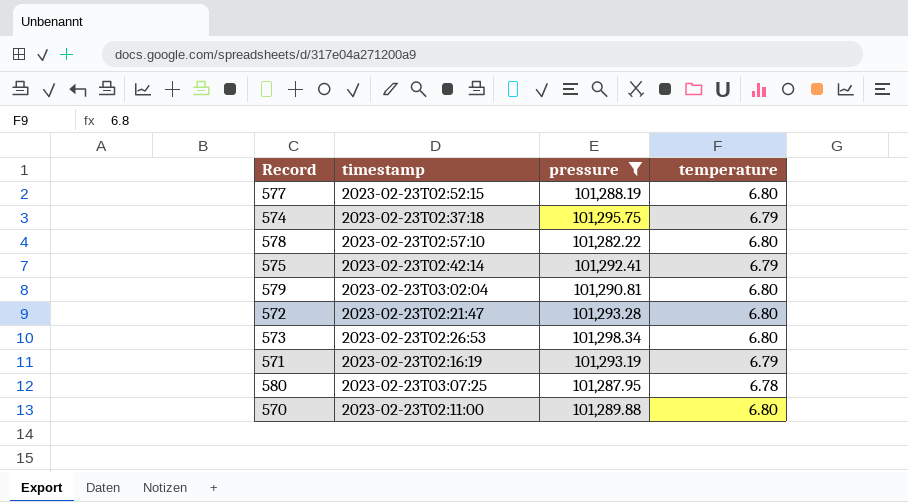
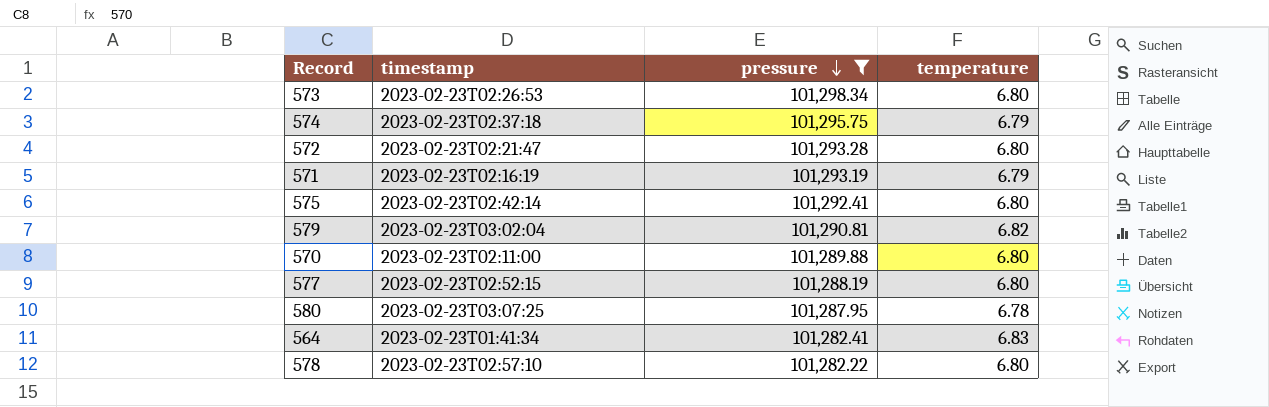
row order: none -> pressure descending
575 | temperature: 6.79 -> 6.80
579 | temperature: 6.80 -> 6.82
row 564: none -> 2023-02-23T01:41:34 | 101,282.41 | 6.83

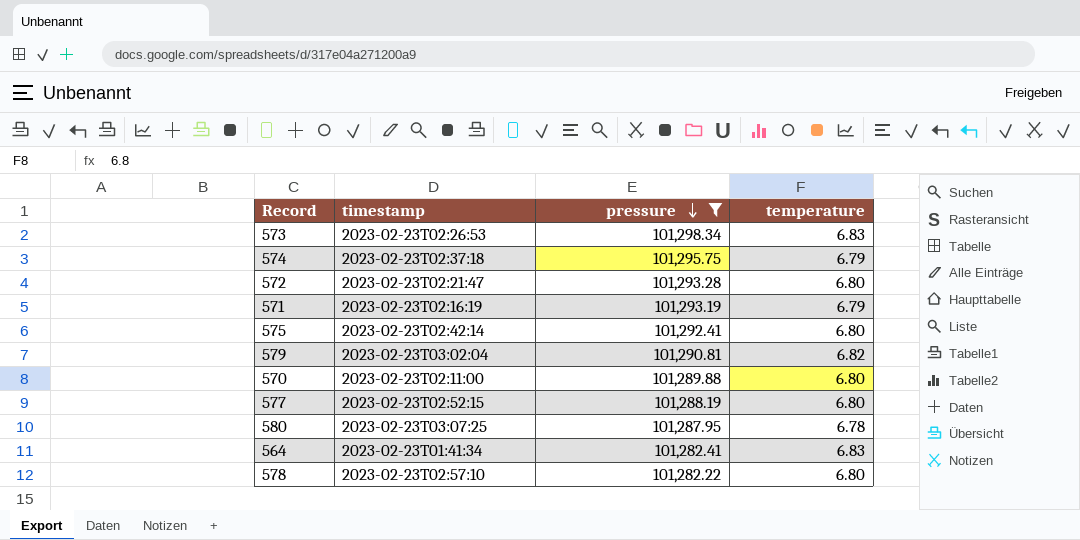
573 | temperature: 6.80 -> 6.83

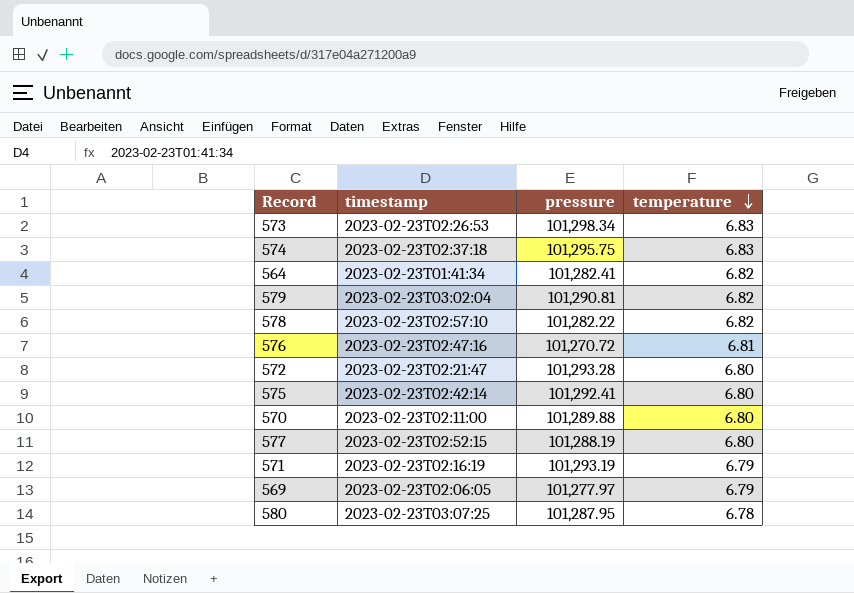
filter: pressure >= 101,282.22 -> none
row order: pressure descending -> temperature descending
574 | temperature: 6.79 -> 6.83
564 | temperature: 6.83 -> 6.82
578 | temperature: 6.80 -> 6.82

